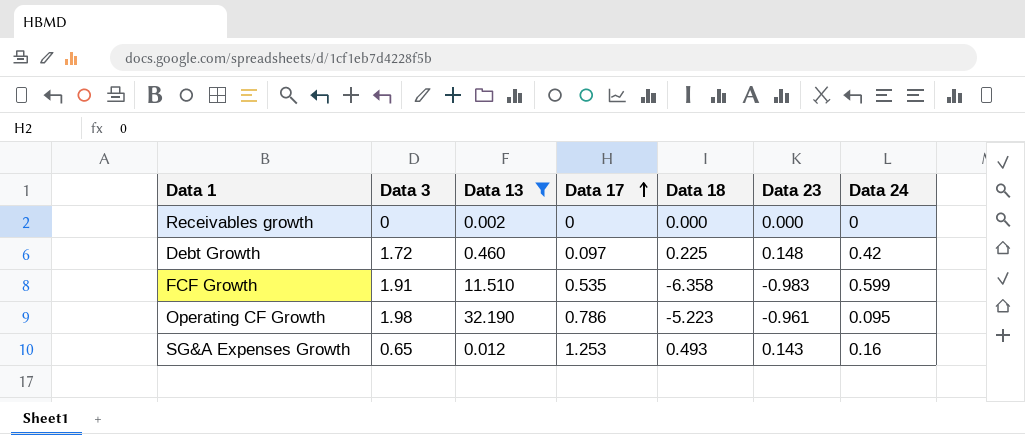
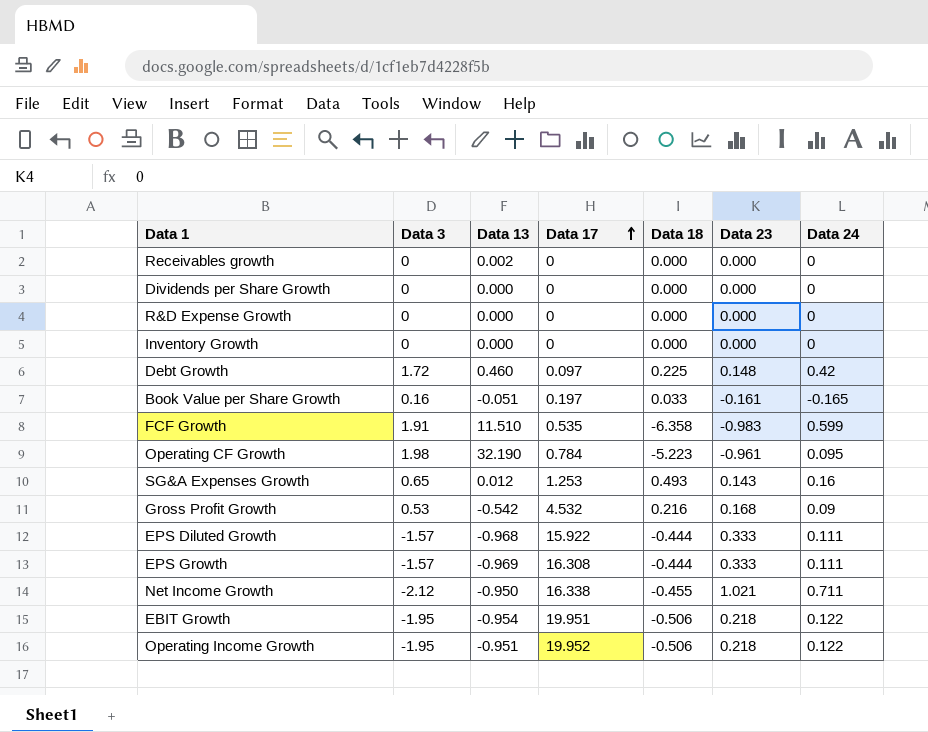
filter: Data 13 >= 0.002 -> none
Operating CF Growth | Data 17: 0.786 -> 0.784

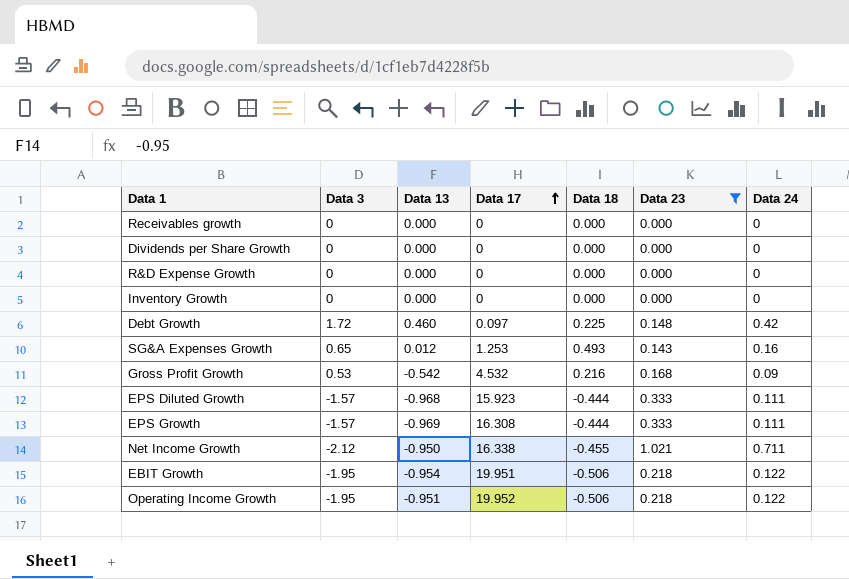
filter: none -> Data 23 >= 0.000
Receivables growth | Data 13: 0.002 -> 0.000
EPS Diluted Growth | Data 17: 15.922 -> 15.923

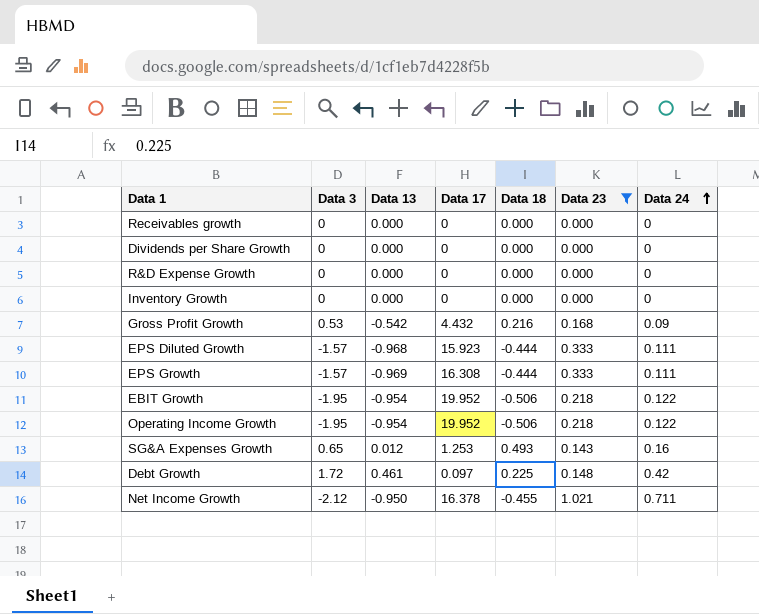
row order: Data 17 ascending -> Data 24 ascending
Gross Profit Growth | Data 17: 4.532 -> 4.432
EBIT Growth | Data 17: 19.951 -> 19.952
Operating Income Growth | Data 13: -0.951 -> -0.954
Debt Growth | Data 13: 0.460 -> 0.461
Net Income Growth | Data 17: 16.338 -> 16.378

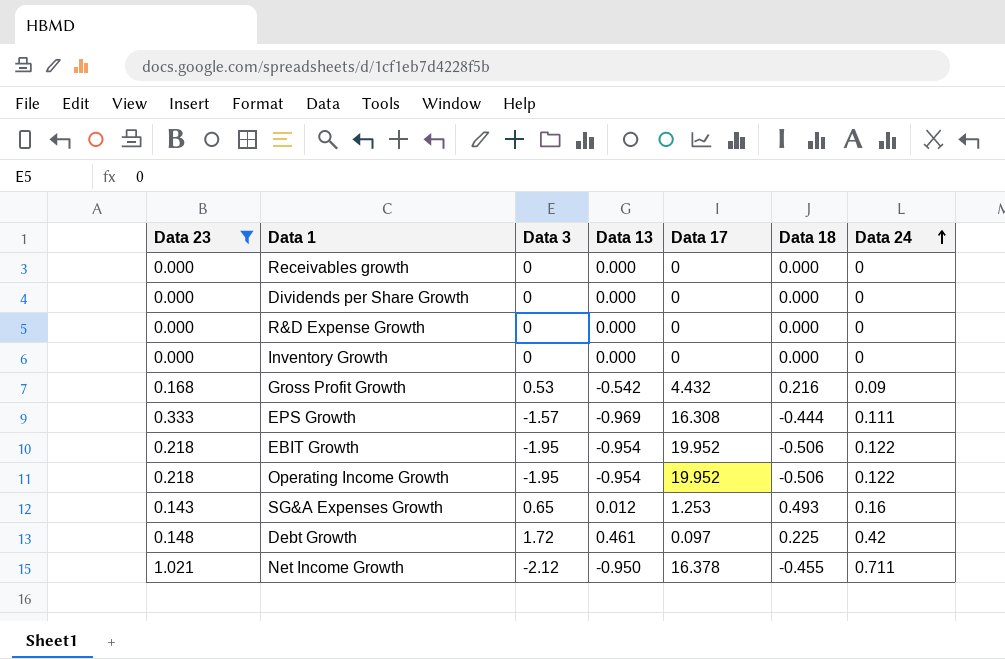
column Data 23 | position: 6 -> 1
row EPS Diluted Growth: -1.57 | -0.968 | 15.923 | -0.444 | 0.333 | 0.111 -> none

